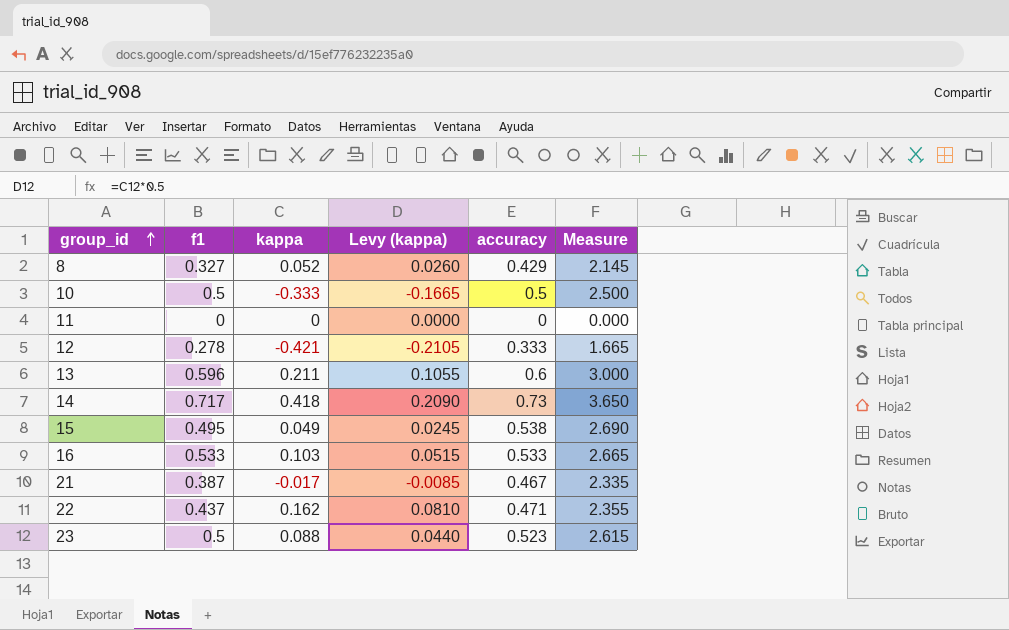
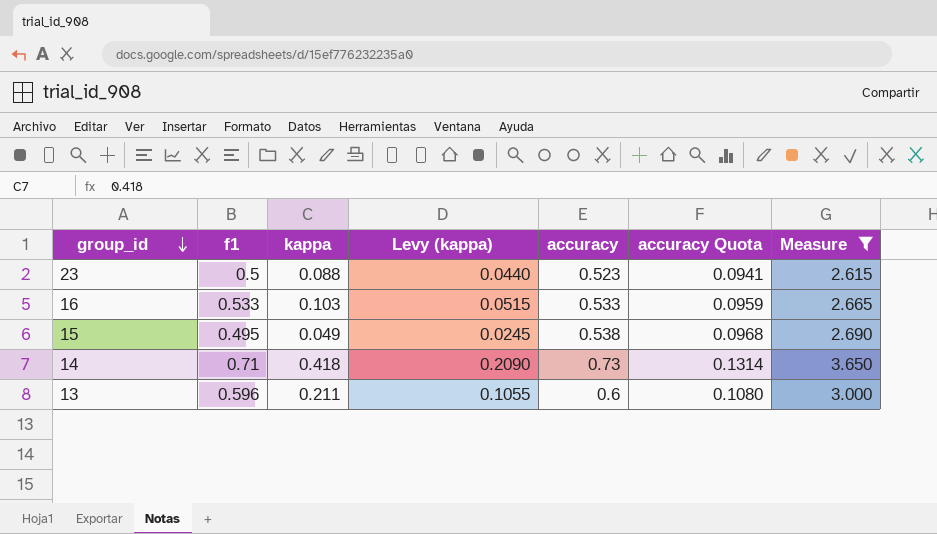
filter: none -> Measure >= 2.615
row order: group_id ascending -> group_id descending
column accuracy Quota | formula: none -> [accuracy] * 0.18
14 | f1: 0.717 -> 0.71

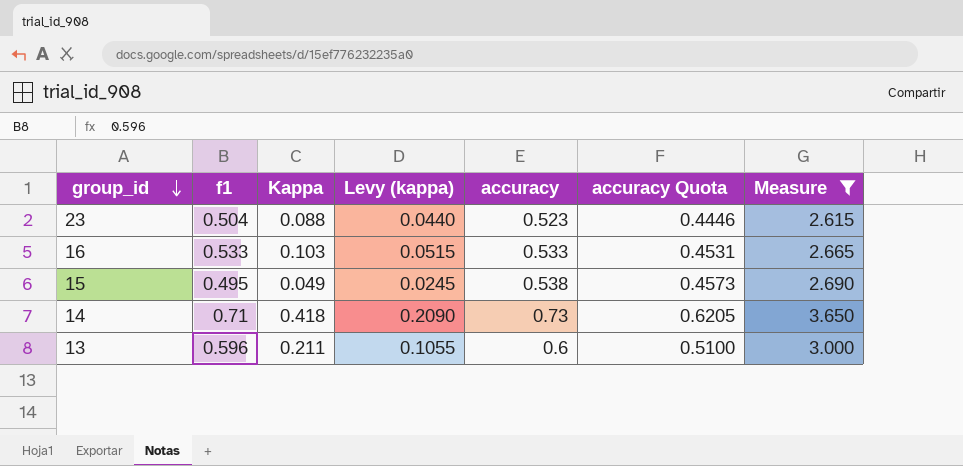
column name: kappa -> Kappa
column accuracy Quota | formula: [accuracy] * 0.18 -> [accuracy] * 0.85
23 | f1: 0.5 -> 0.504

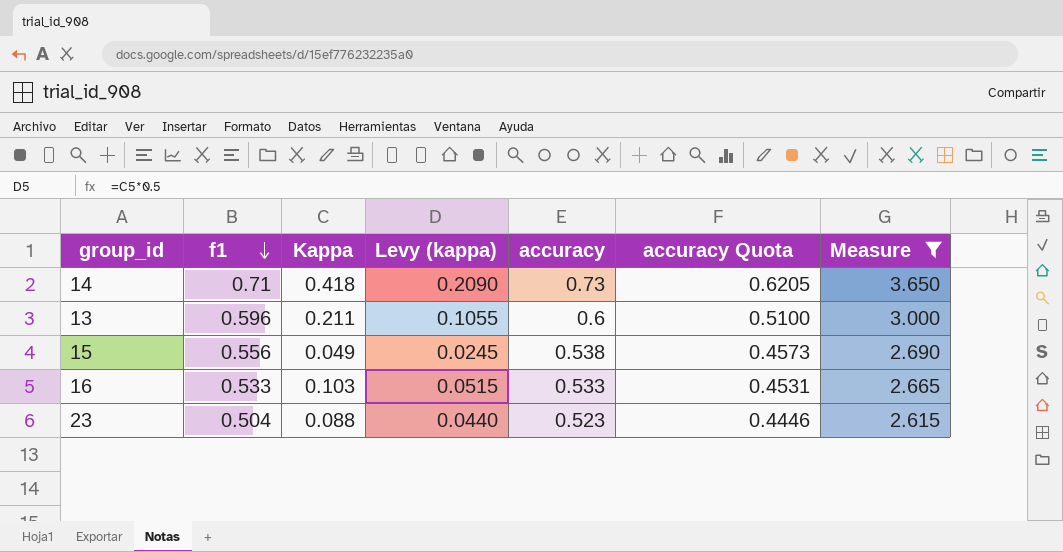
row order: group_id descending -> f1 descending
15 | f1: 0.495 -> 0.556

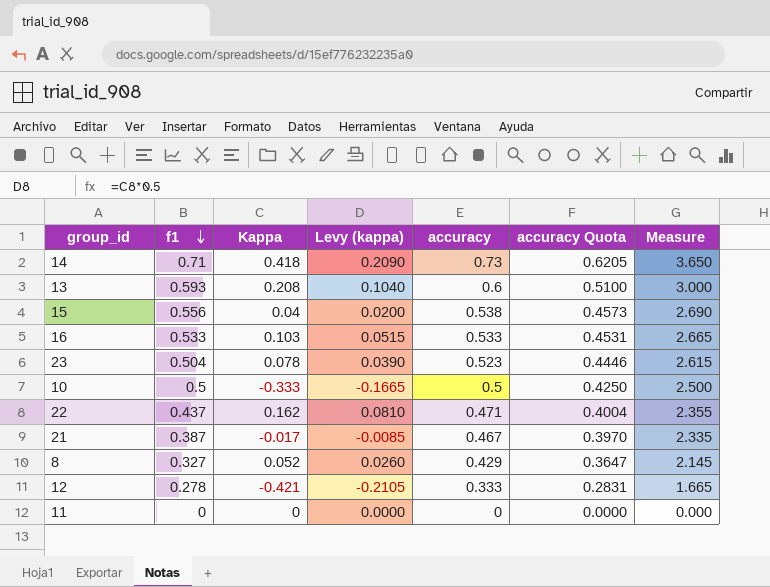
filter: Measure >= 2.615 -> none
13 | f1: 0.596 -> 0.593
13 | Kappa: 0.211 -> 0.208
13 | Levy (kappa): 0.1055 -> 0.1040
15 | Kappa: 0.049 -> 0.04
15 | Levy (kappa): 0.0245 -> 0.0200
23 | Kappa: 0.088 -> 0.078
23 | Levy (kappa): 0.0440 -> 0.0390

